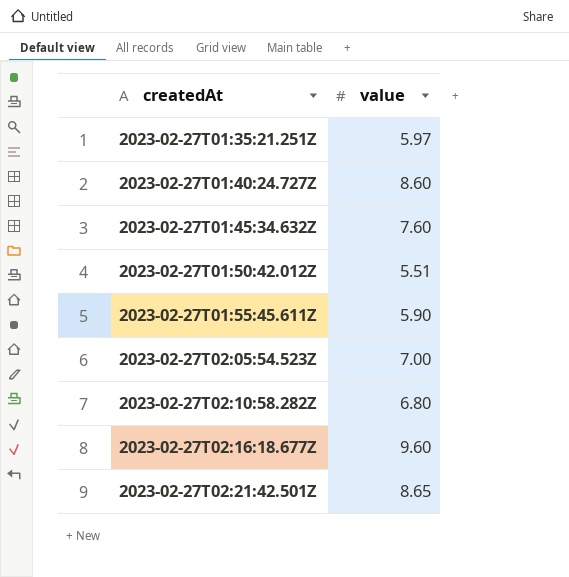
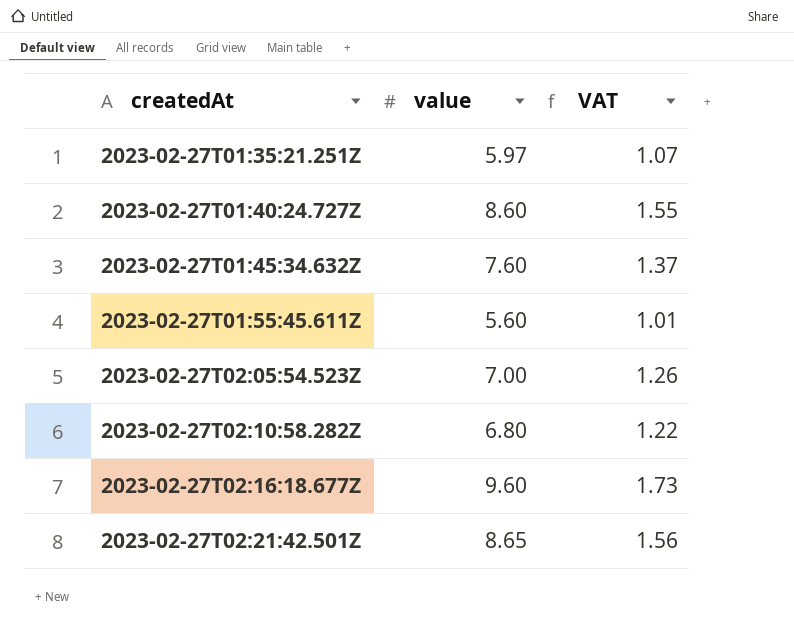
column VAT | formula: none -> [value] * 0.18
row 2023-02-27T01:50:42.012Z: 5.51 -> none
2023-02-27T01:55:45.611Z | value: 5.90 -> 5.60

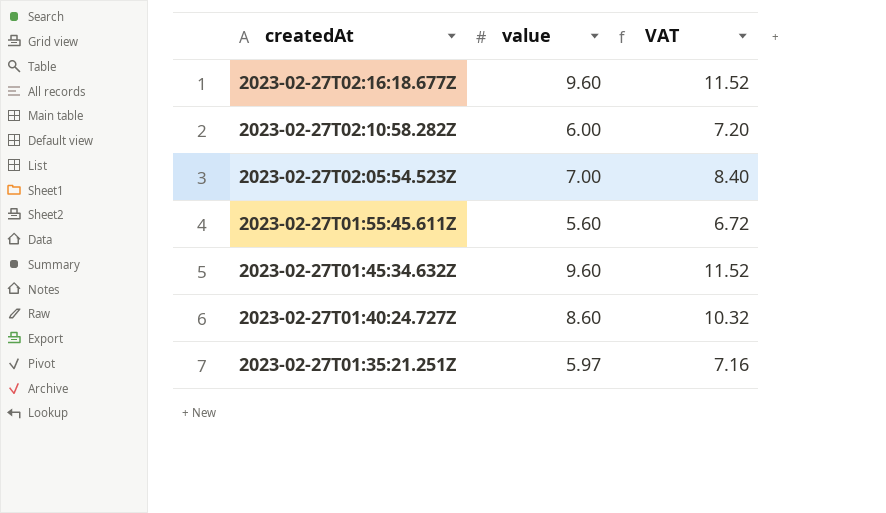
row order: createdAt ascending -> createdAt descending
column VAT | formula: [value] * 0.18 -> [value] * 1.2
row 2023-02-27T02:21:42.501Z: 8.65 | 1.56 -> none
2023-02-27T02:10:58.282Z | value: 6.80 -> 6.00
2023-02-27T01:45:34.632Z | value: 7.60 -> 9.60

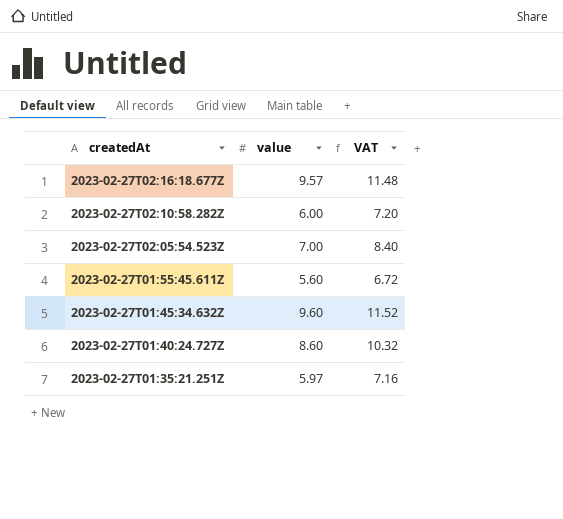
2023-02-27T02:16:18.677Z | value: 9.60 -> 9.57
2023-02-27T02:16:18.677Z | VAT: 11.52 -> 11.48

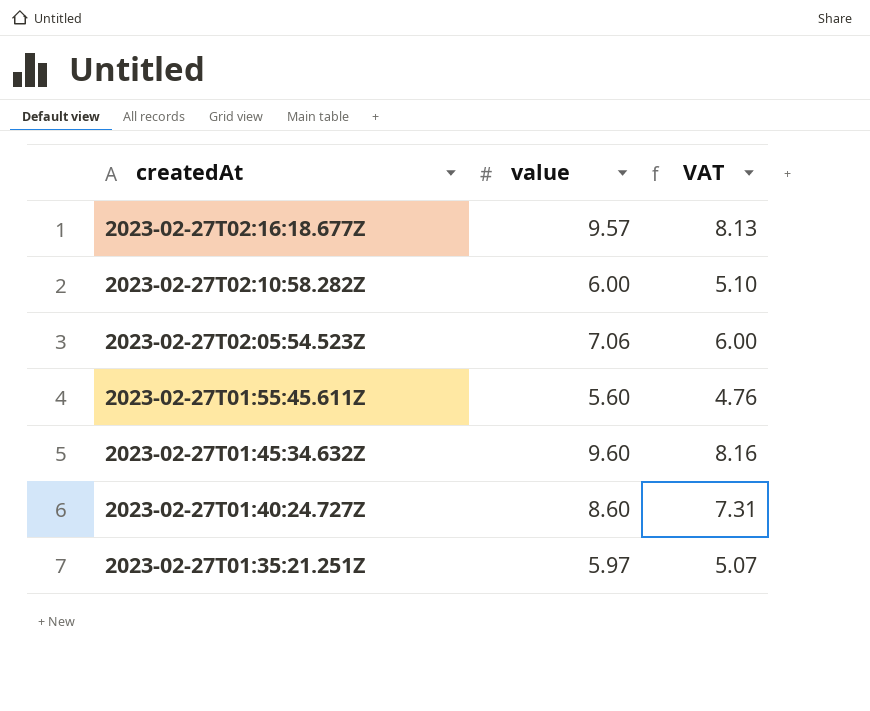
column VAT | formula: [value] * 1.2 -> [value] * 0.85
2023-02-27T02:05:54.523Z | value: 7.00 -> 7.06

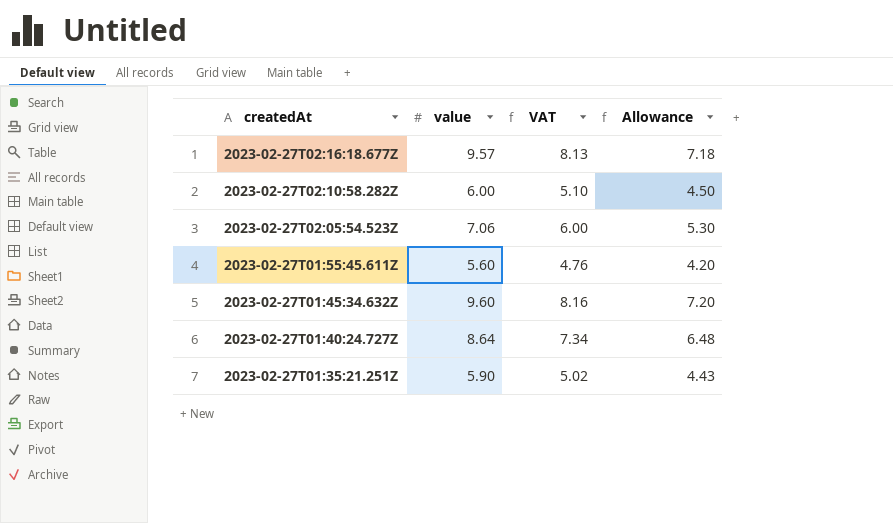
column Allowance | formula: none -> [value] * 0.75
2023-02-27T01:40:24.727Z | value: 8.60 -> 8.64
2023-02-27T01:40:24.727Z | VAT: 7.31 -> 7.34
2023-02-27T01:35:21.251Z | value: 5.97 -> 5.90
2023-02-27T01:35:21.251Z | VAT: 5.07 -> 5.02

